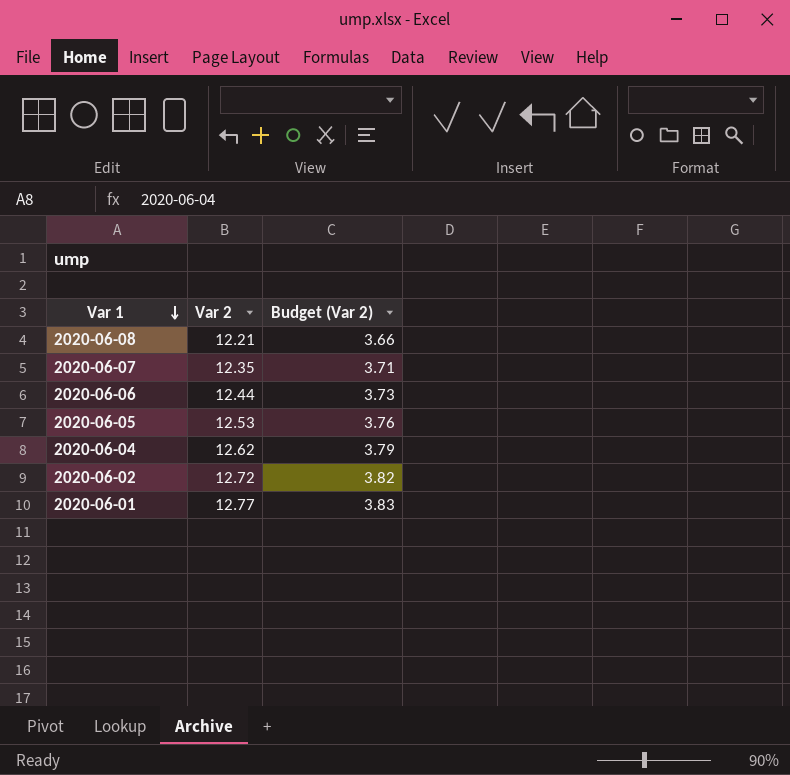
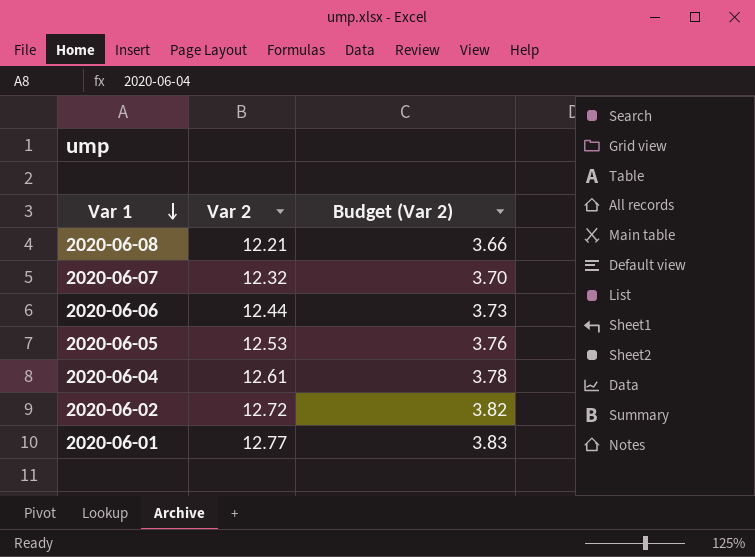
2020-06-07 | Var 2: 12.35 -> 12.32
2020-06-07 | Budget (Var 2): 3.71 -> 3.70
2020-06-04 | Var 2: 12.62 -> 12.61
2020-06-04 | Budget (Var 2): 3.79 -> 3.78

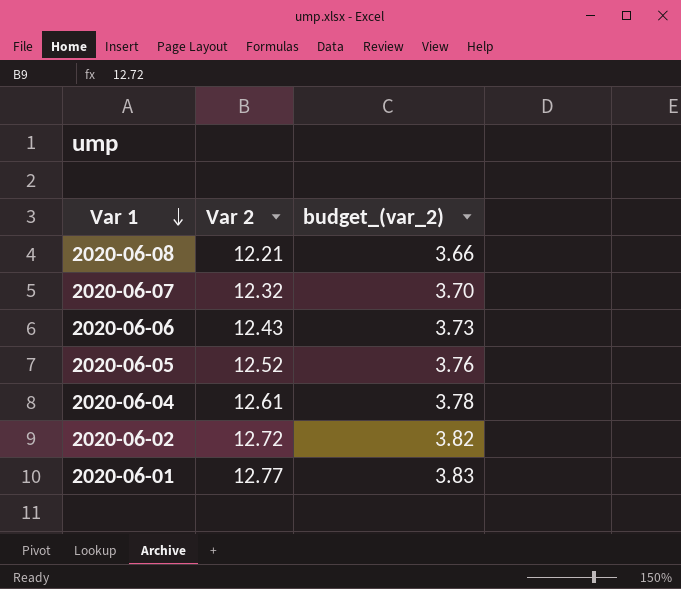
column name: Budget (Var 2) -> budget_(var_2)
2020-06-06 | Var 2: 12.44 -> 12.43
2020-06-05 | Var 2: 12.53 -> 12.52

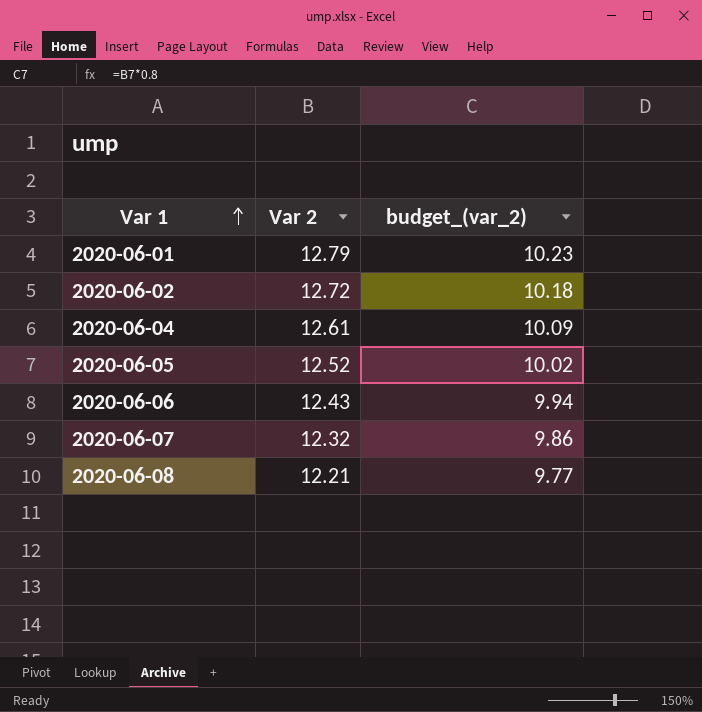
row order: Var 1 descending -> Var 1 ascending
column budget_(var_2) | formula: [Var 2] * 0.3 -> [Var 2] * 0.8
2020-06-01 | Var 2: 12.77 -> 12.79

